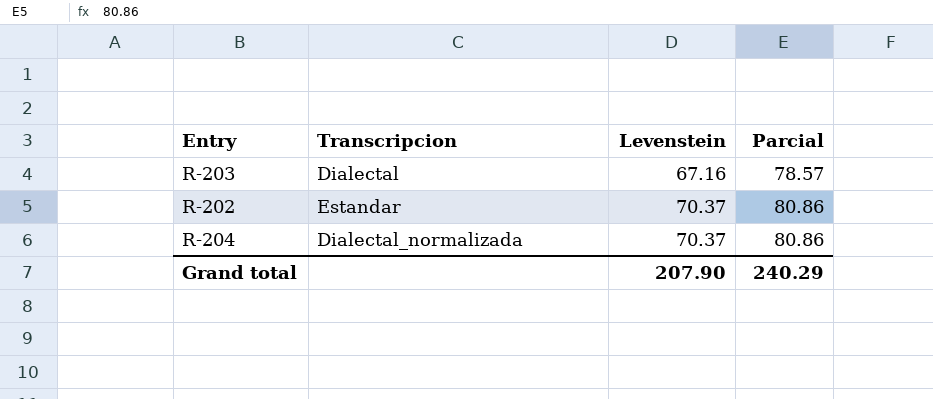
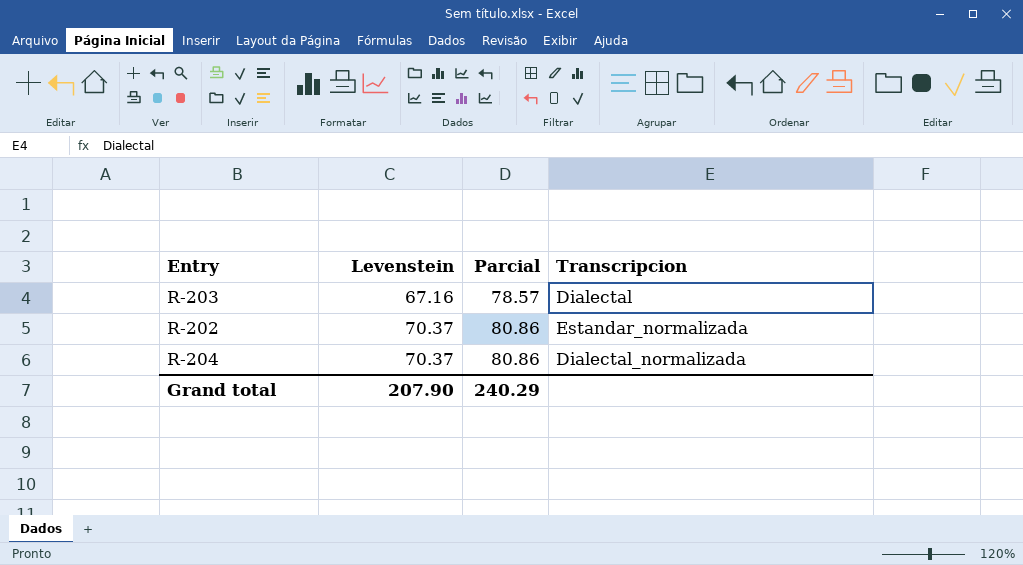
column Transcripcion | position: 2 -> 4
R-202 | Transcripcion: Estandar -> Estandar_normalizada

